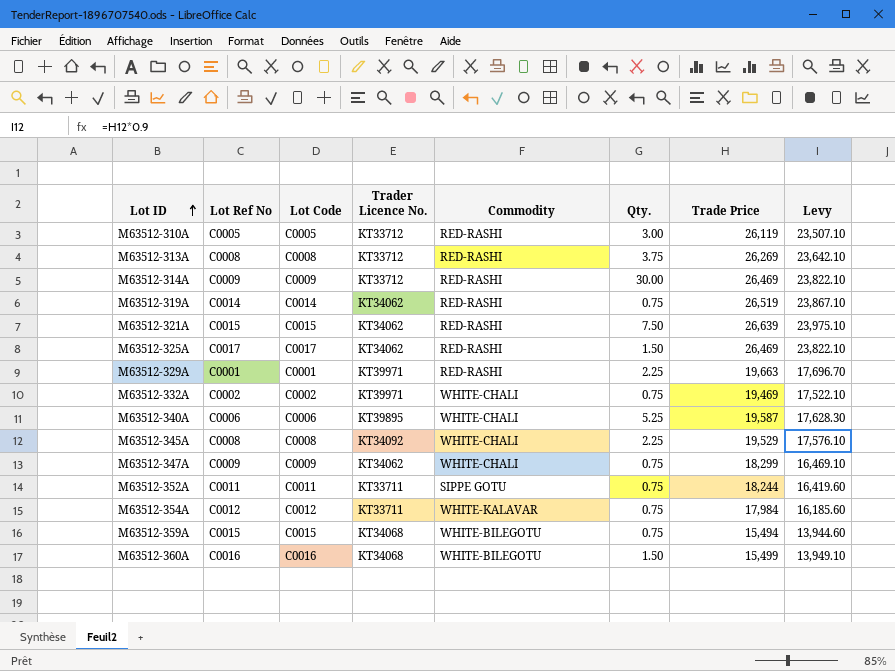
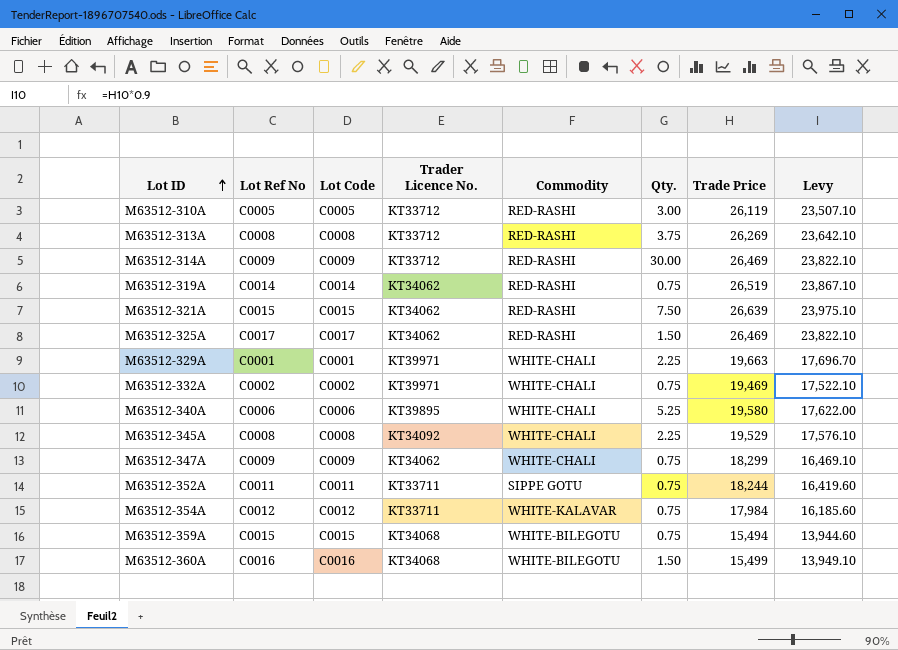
M63512-329A | Commodity: RED-RASHI -> WHITE-CHALI
M63512-340A | Trade Price: 19,587 -> 19,580
M63512-340A | Levy: 17,628.30 -> 17,622.00

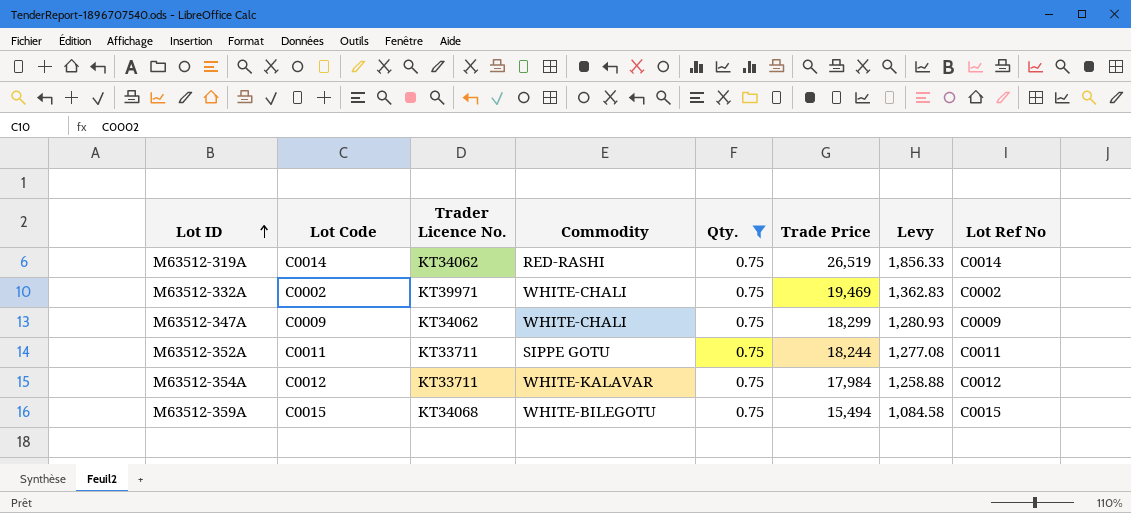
filter: none -> Qty. = 0.75
column Levy | formula: [Trade Price] * 0.9 -> [Trade Price] * 0.07
column Lot Ref No | position: 2 -> 8

